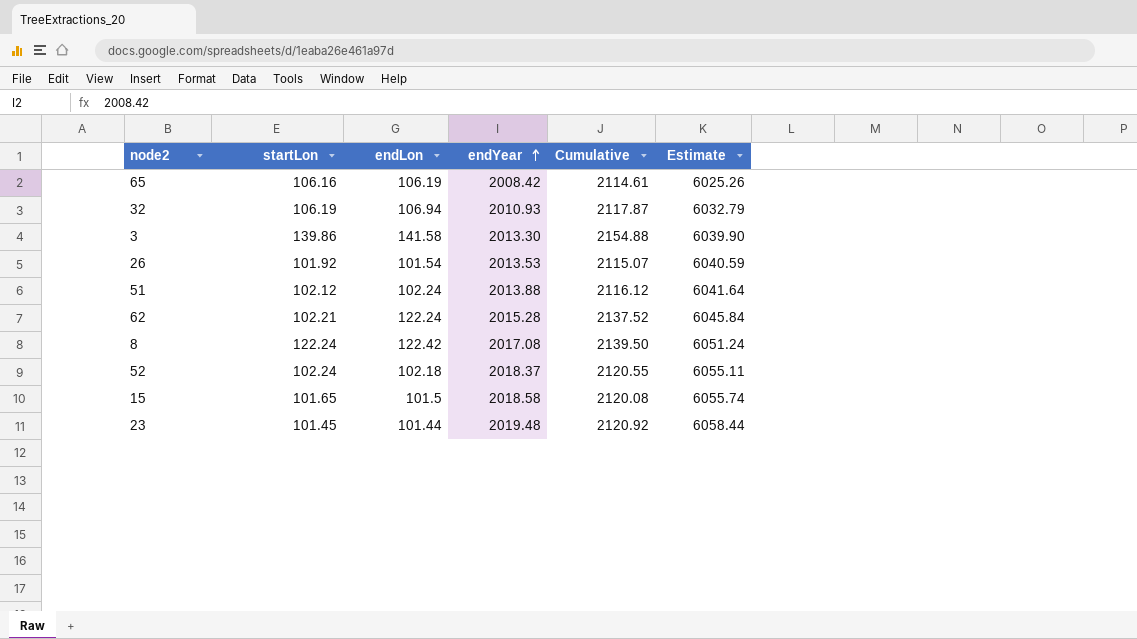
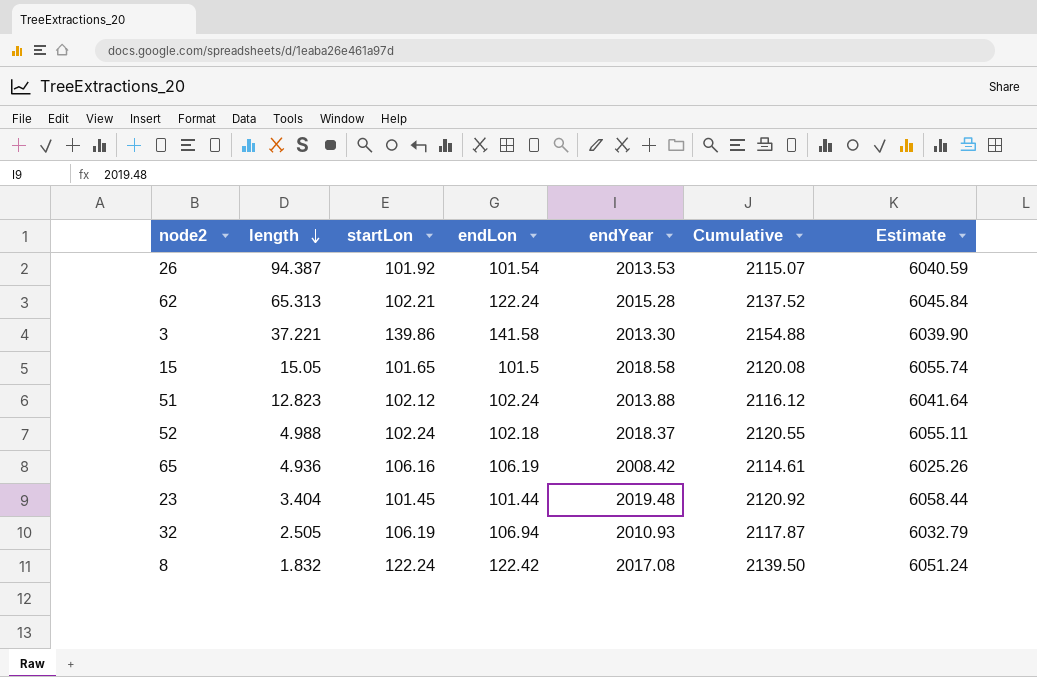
row order: endYear ascending -> length descending
column length | position: none -> 2

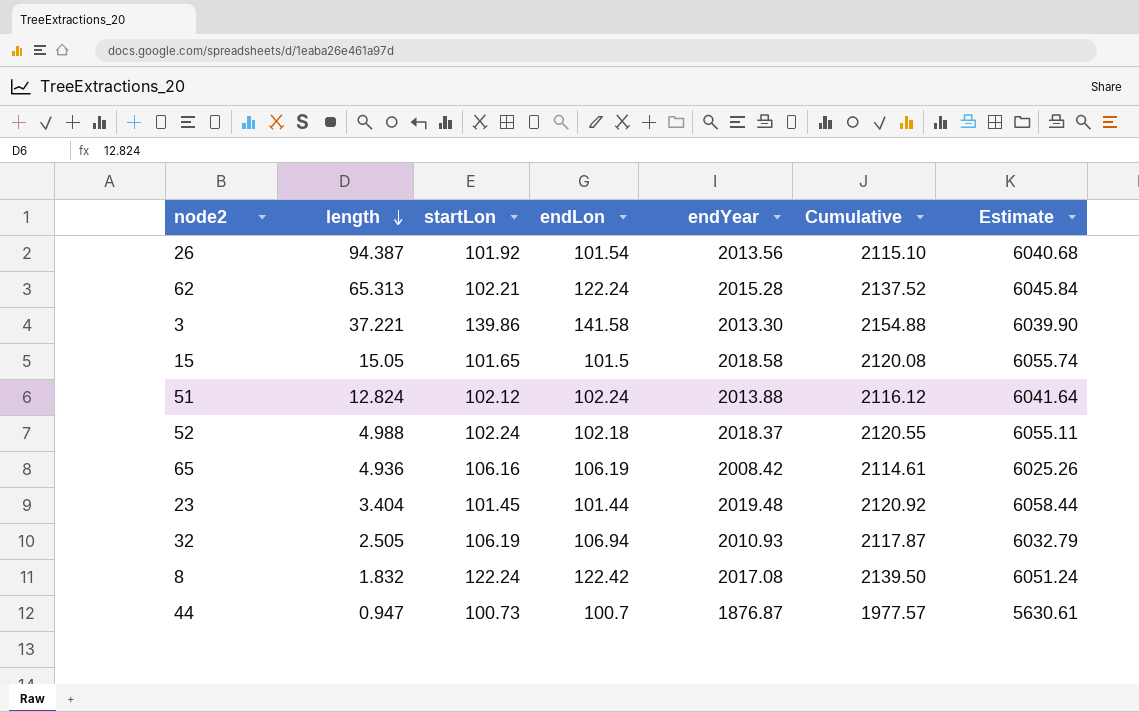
26 | endYear: 2013.53 -> 2013.56
26 | Cumulative: 2115.07 -> 2115.10
26 | Estimate: 6040.59 -> 6040.68
51 | length: 12.823 -> 12.824
row 44: none -> 0.947 | 100.73 | 100.7 | 1876.87 | 1977.57 | 5630.61

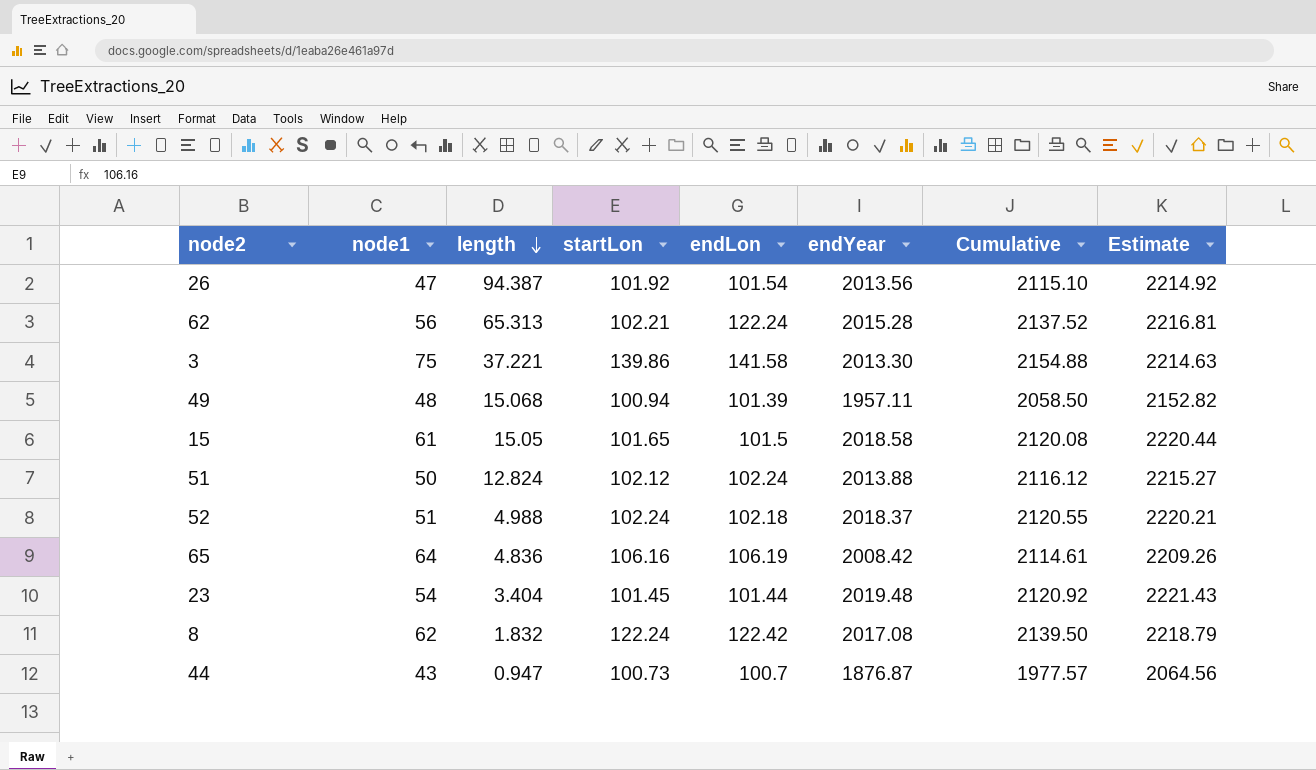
column node1 | position: none -> 2
column Estimate | formula: [endYear] * 3 -> [endYear] * 1.1
row 32: 2.505 | 106.19 | 106.94 | 2010.93 | 2117.87 | 6032.79 -> none
row 49: none -> 48 | 15.068 | 100.94 | 101.39 | 1957.11 | 2058.50 | 2152.82
65 | length: 4.936 -> 4.836

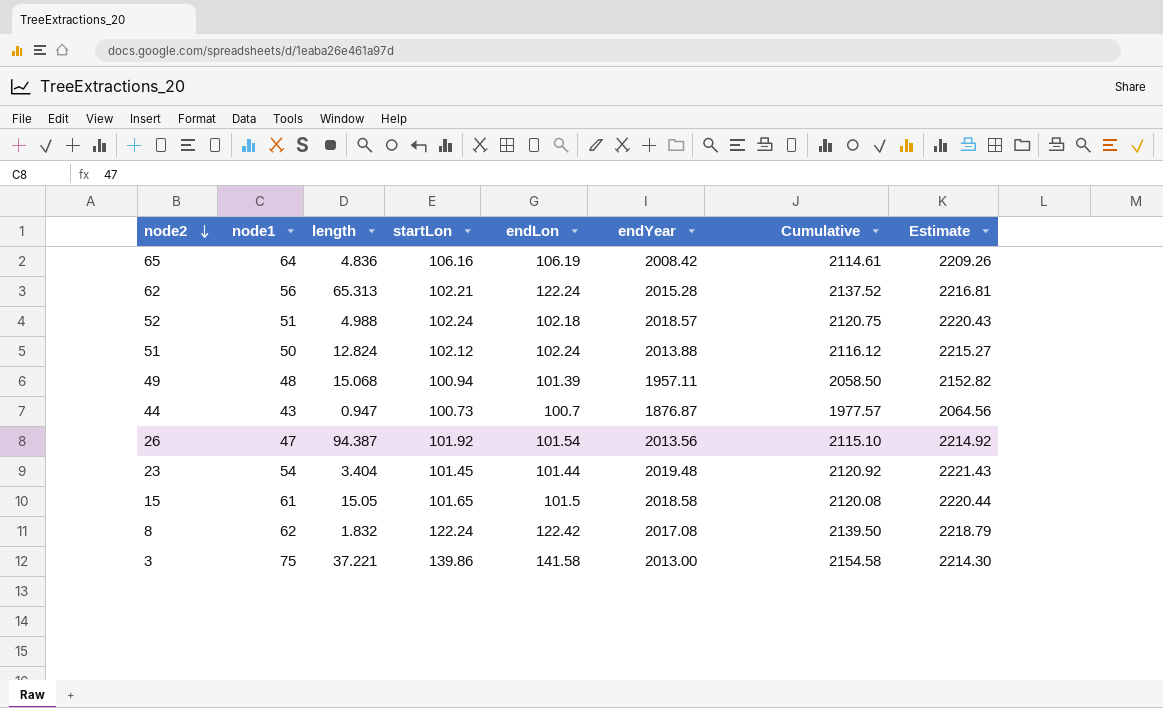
row order: length descending -> node2 descending
52 | endYear: 2018.37 -> 2018.57
52 | Cumulative: 2120.55 -> 2120.75
52 | Estimate: 2220.21 -> 2220.43
3 | endYear: 2013.30 -> 2013.00
3 | Cumulative: 2154.88 -> 2154.58
3 | Estimate: 2214.63 -> 2214.30

